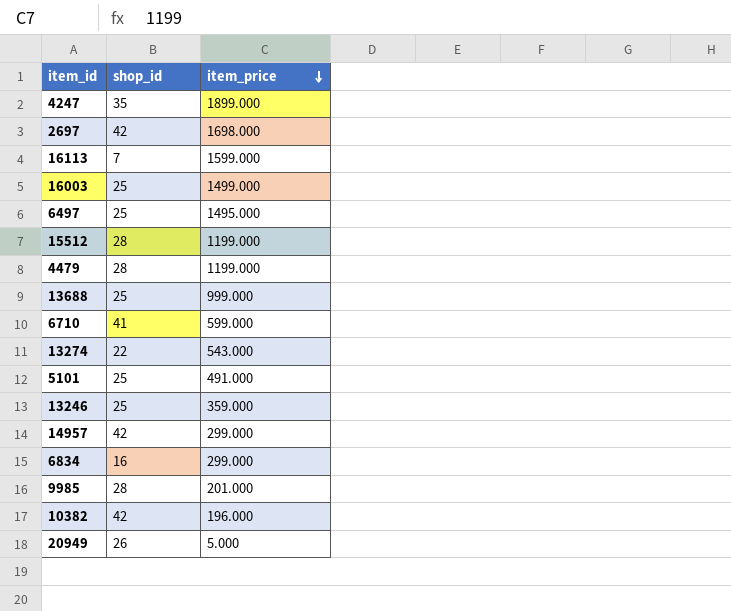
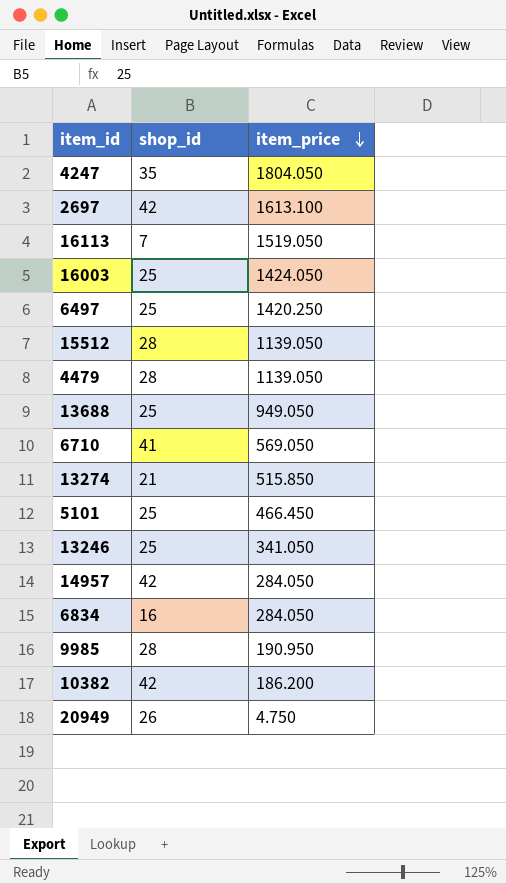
4247 | item_price: 1899.000 -> 1804.050
2697 | item_price: 1698.000 -> 1613.100
16113 | item_price: 1599.000 -> 1519.050
16003 | item_price: 1499.000 -> 1424.050
6497 | item_price: 1495.000 -> 1420.250
15512 | item_price: 1199.000 -> 1139.050
4479 | item_price: 1199.000 -> 1139.050
13688 | item_price: 999.000 -> 949.050
6710 | item_price: 599.000 -> 569.050
13274 | shop_id: 22 -> 21
13274 | item_price: 543.000 -> 515.850
5101 | item_price: 491.000 -> 466.450
13246 | item_price: 359.000 -> 341.050
14957 | item_price: 299.000 -> 284.050
6834 | item_price: 299.000 -> 284.050
9985 | item_price: 201.000 -> 190.950
10382 | item_price: 196.000 -> 186.200
20949 | item_price: 5.000 -> 4.750

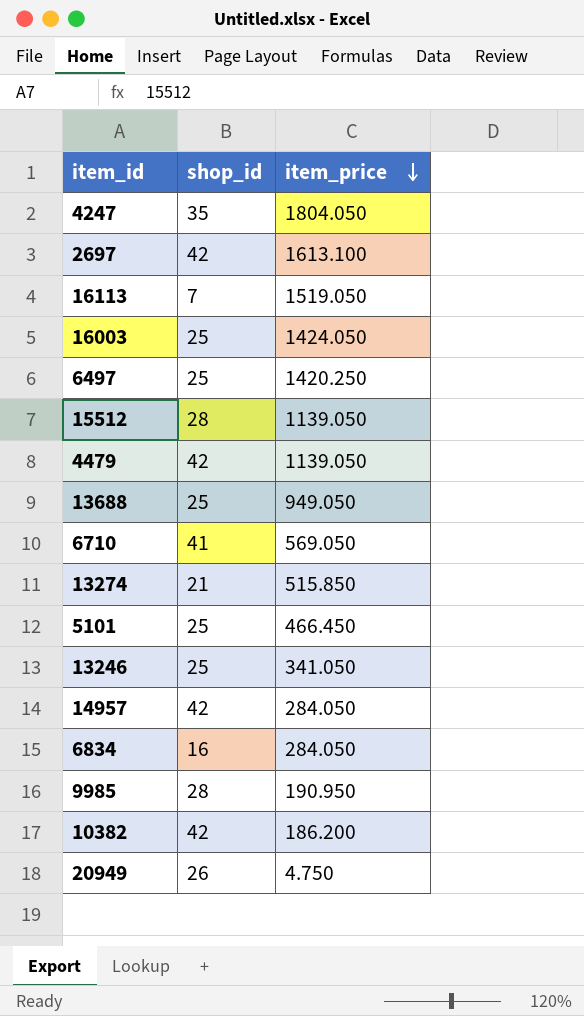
4479 | shop_id: 28 -> 42

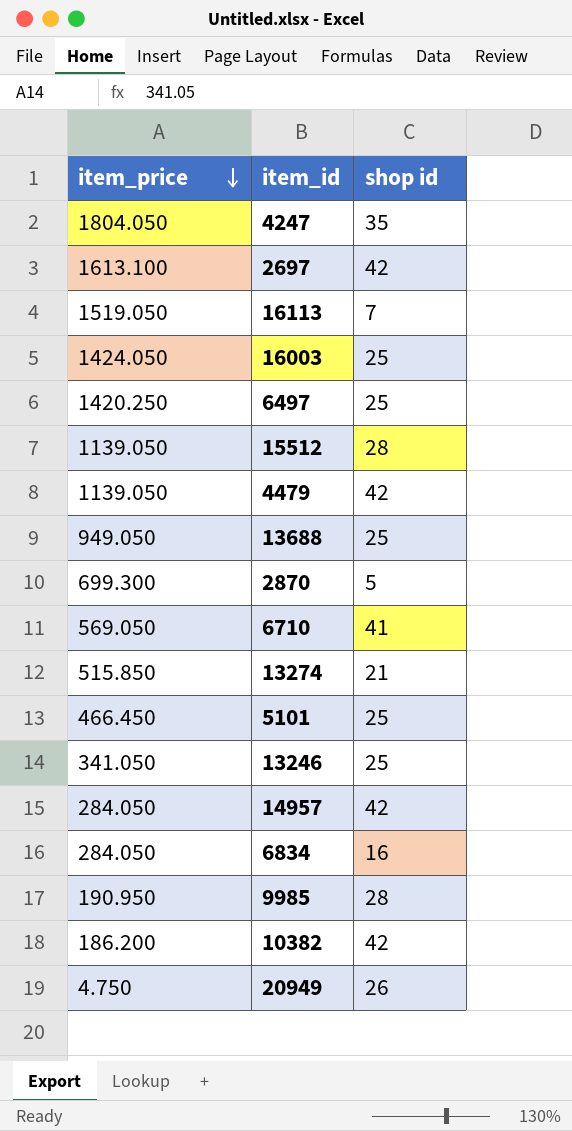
column item_price | position: 3 -> 1
column name: shop_id -> shop id
row 2870: none -> 699.300 | 5

